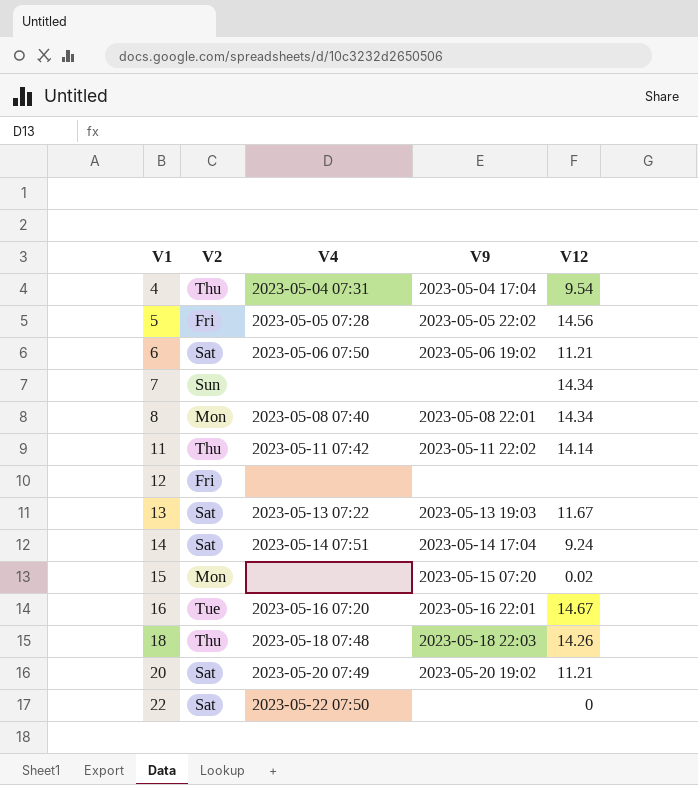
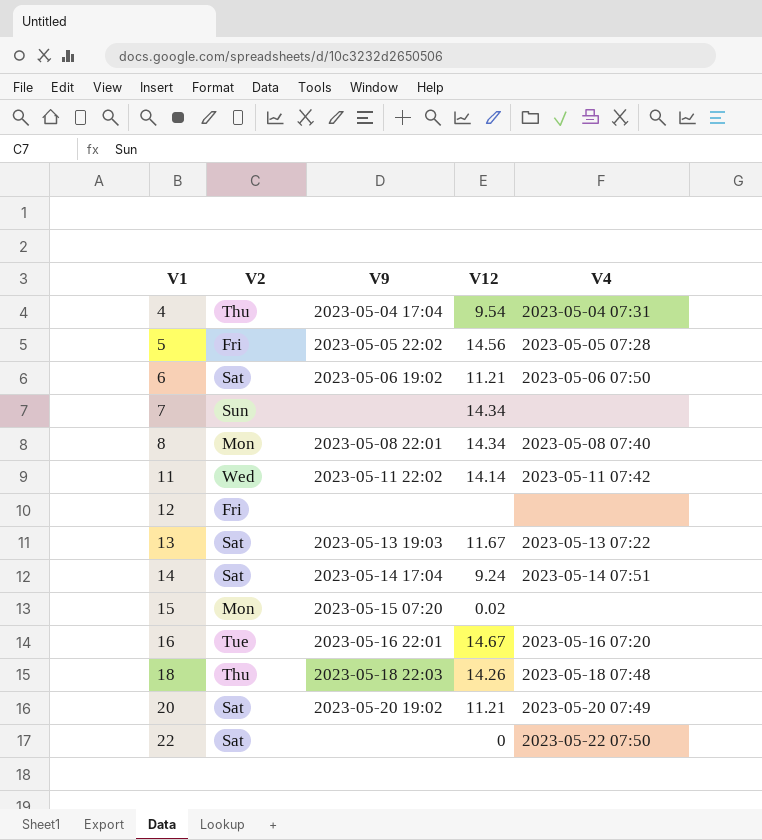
column V4 | position: 3 -> 5
11 | V2: Thu -> Wed

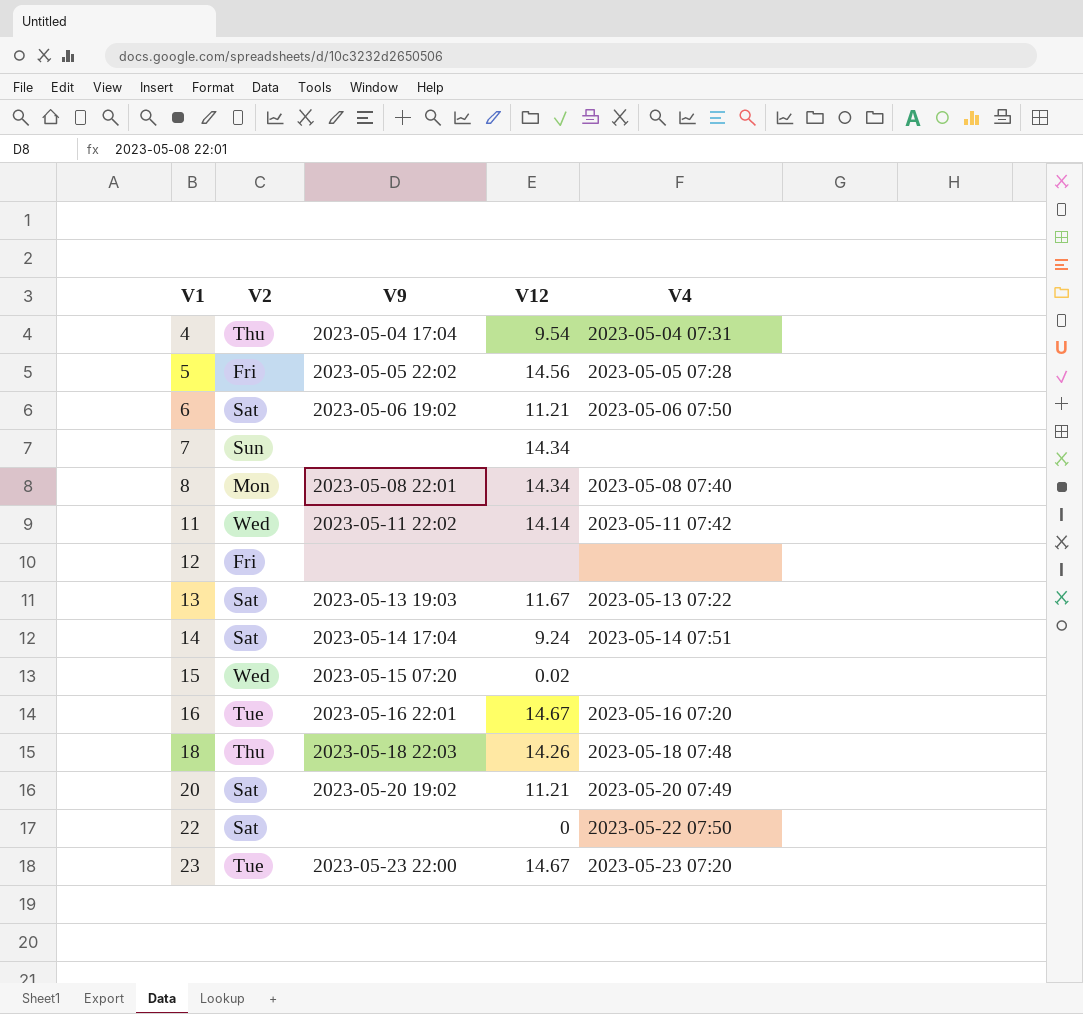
15 | V2: Mon -> Wed
row 23: none -> Tue | 2023-05-23 22:00 | 14.67 | 2023-05-23 07:20

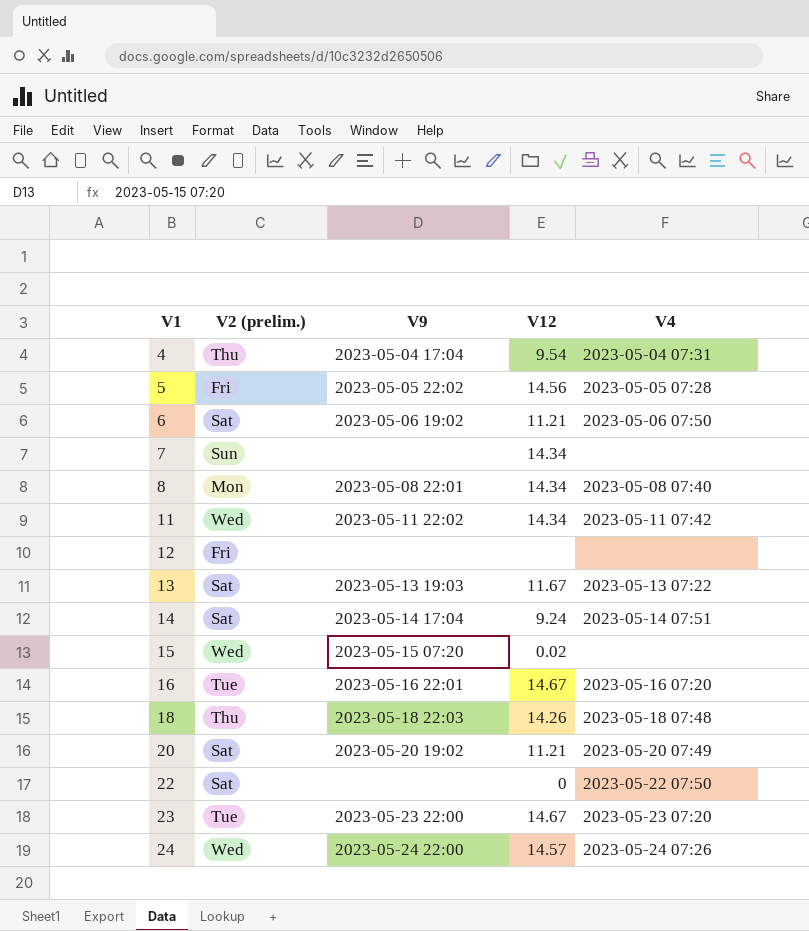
column name: V2 -> V2 (prelim.)
11 | V12: 14.14 -> 14.34
row 24: none -> Wed | 2023-05-24 22:00 | 14.57 | 2023-05-24 07:26

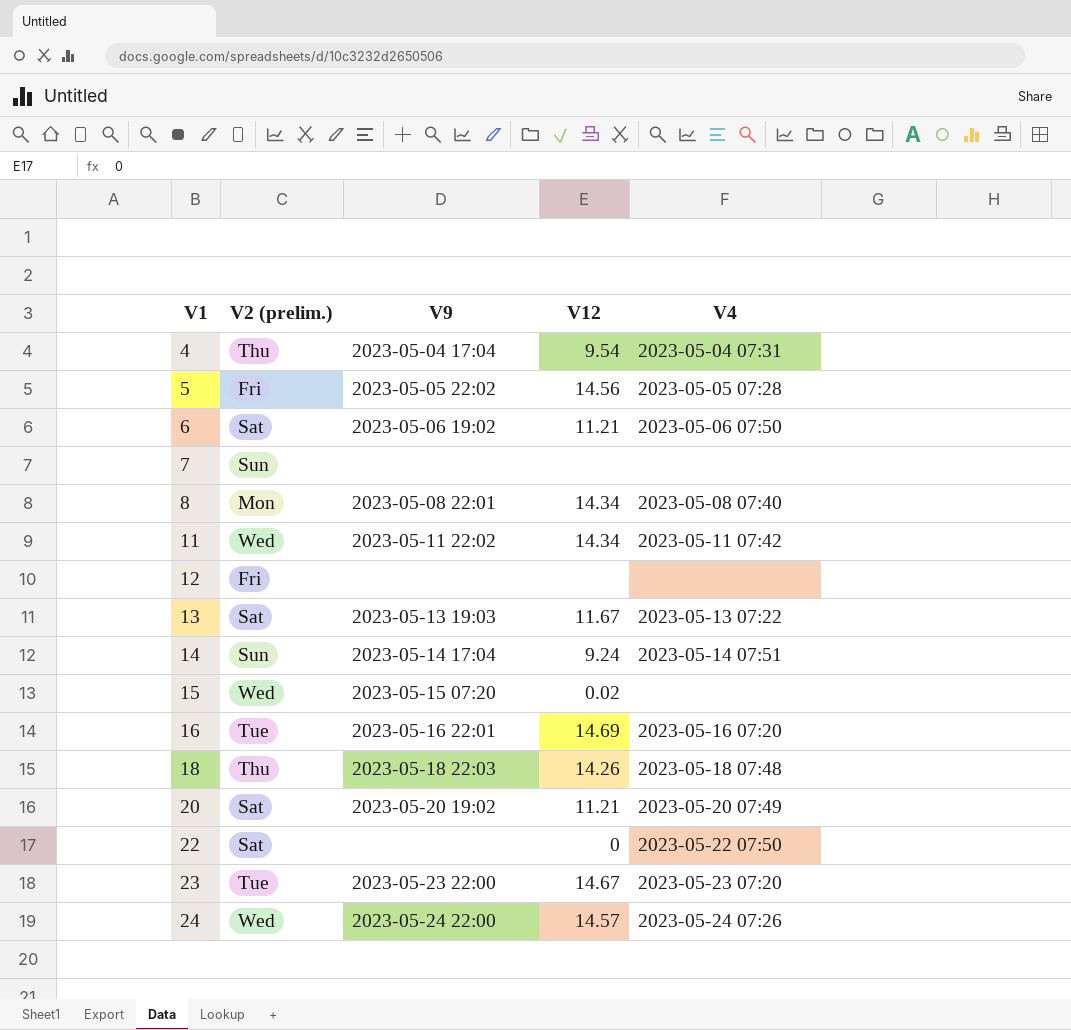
7 | V12: 14.34 -> none
14 | V2 (prelim.): Sat -> Sun
16 | V12: 14.67 -> 14.69

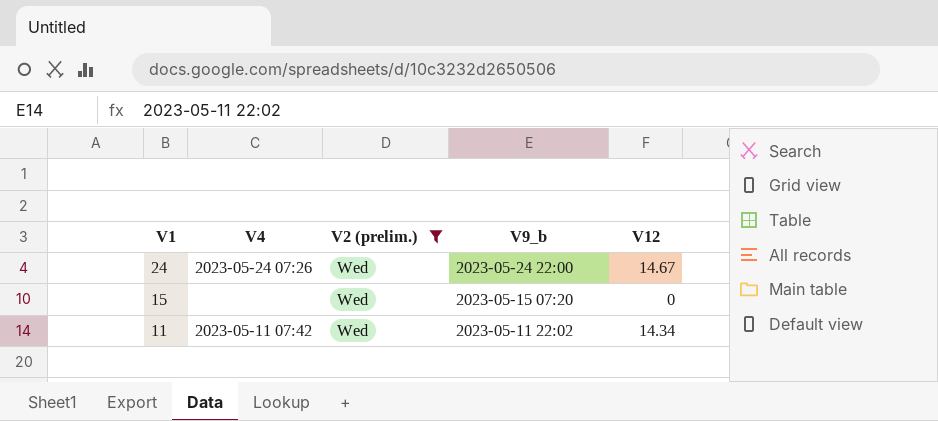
filter: none -> V2 (prelim.) = Wed
row order: V1 ascending -> V1 descending
column V4 | position: 5 -> 2
column name: V9 -> V9_b
24 | V12: 14.57 -> 14.67
15 | V12: 0.02 -> 0

